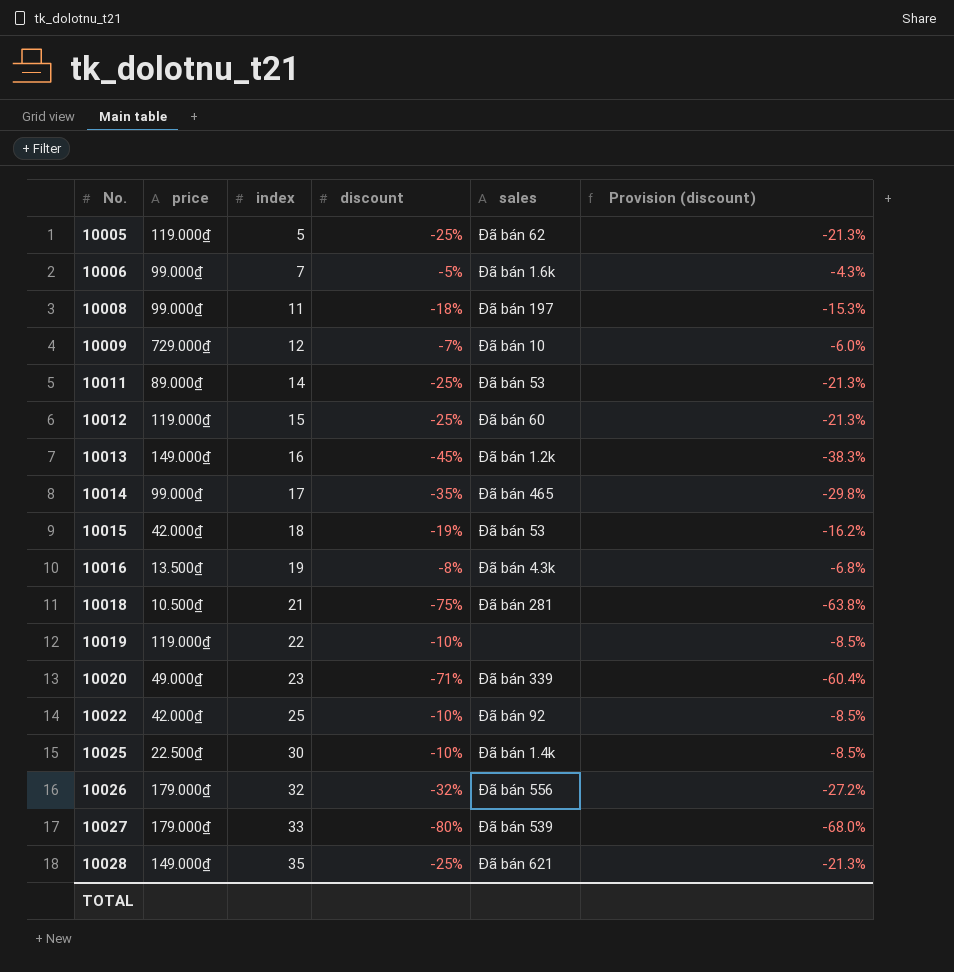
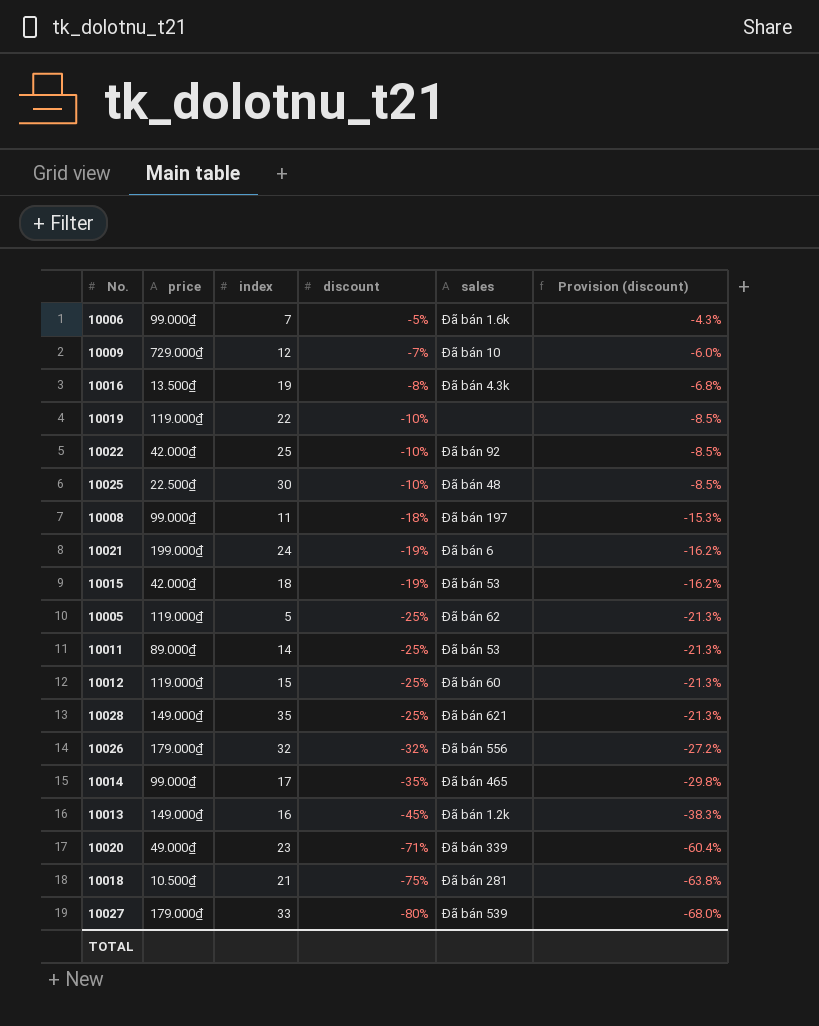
row order: No. ascending -> discount descending
10025 | sales: Đã bán 1.4k -> Đã bán 48
row 10021: none -> 199.000₫ | 24 | -19% | Đã bán 6 | -16.2%

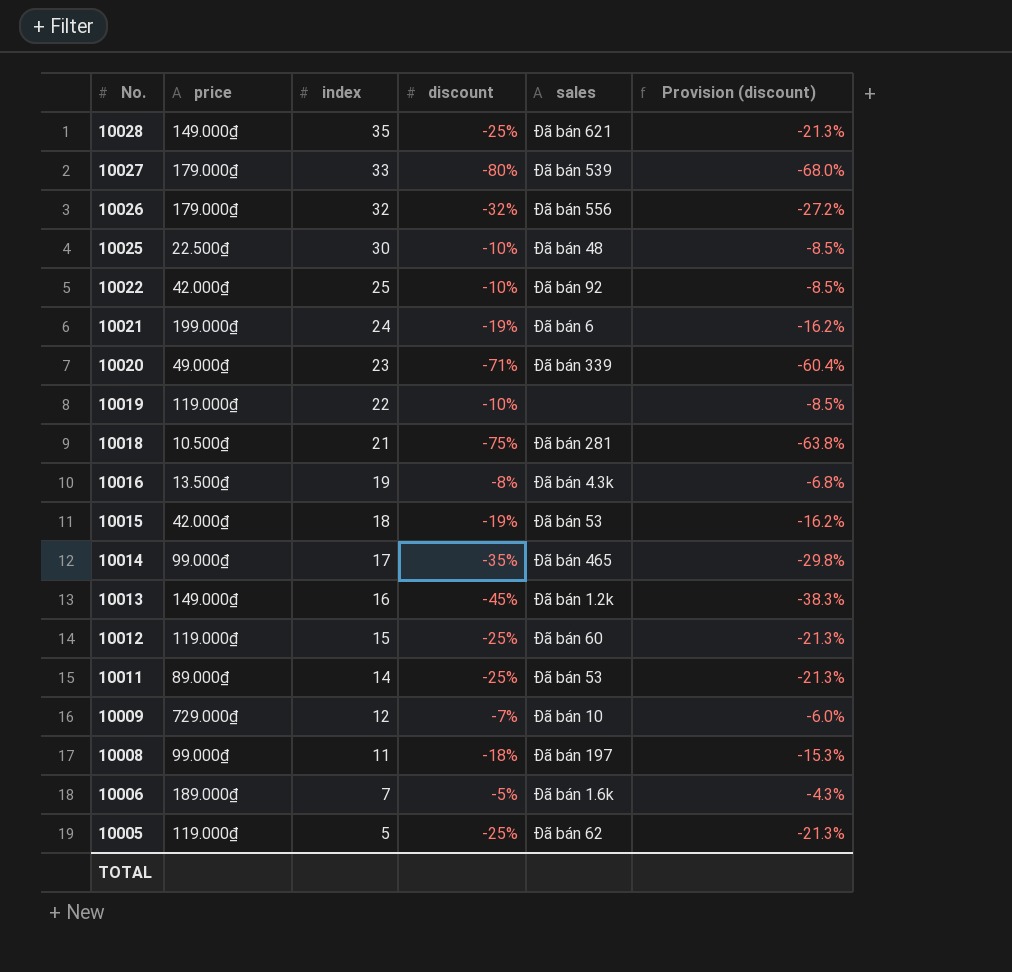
row order: discount descending -> No. descending
10006 | price: 99.000₫ -> 189.000₫

